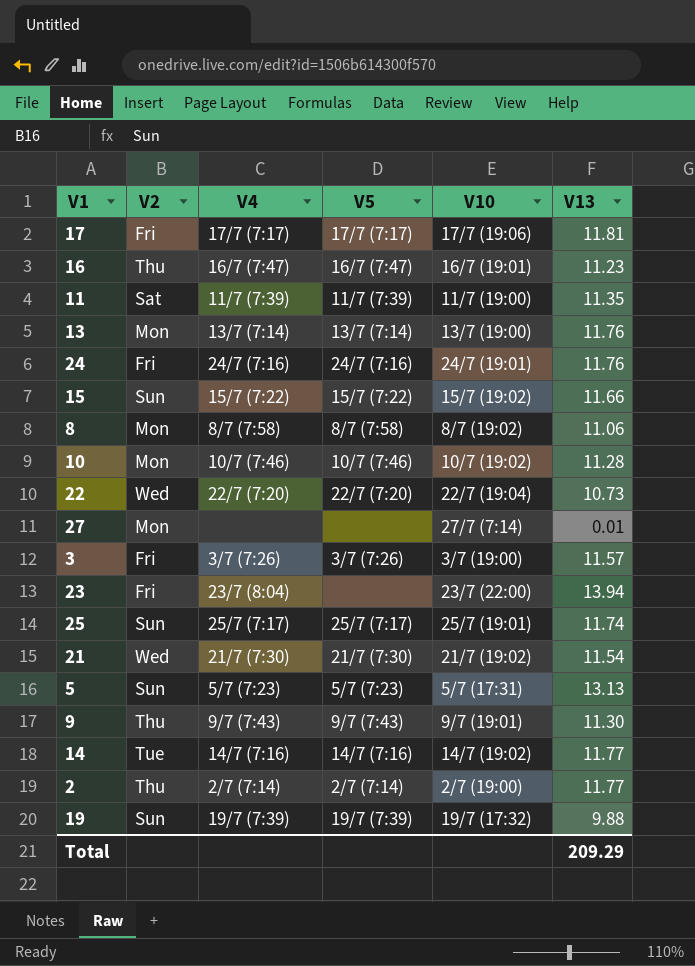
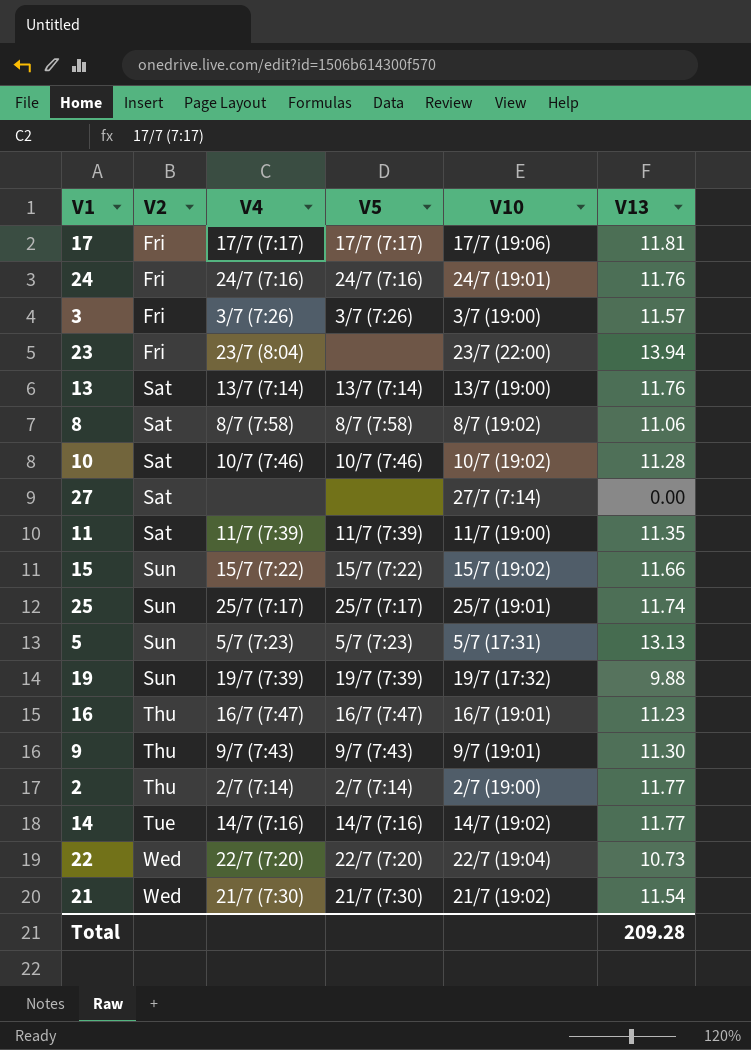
row order: none -> V2 ascending
13 | V2: Mon -> Sat
8 | V2: Mon -> Sat
10 | V2: Mon -> Sat
27 | V2: Mon -> Sat
27 | V13: 0.01 -> 0.00
Total | V13: 209.29 -> 209.28

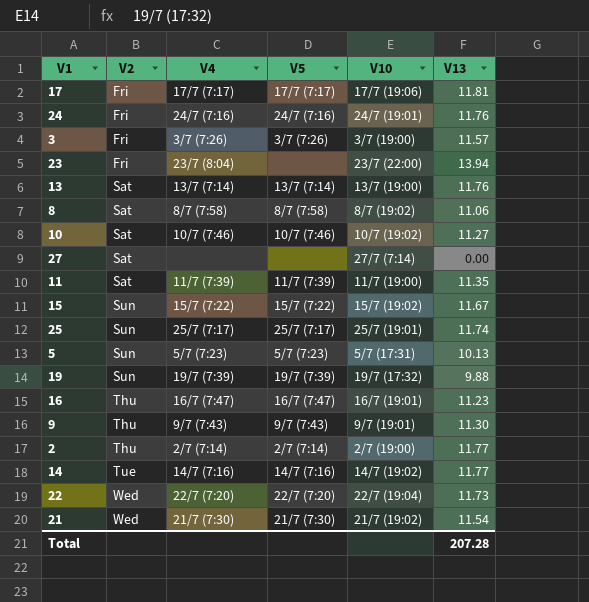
10 | V13: 11.28 -> 11.27
15 | V13: 11.66 -> 11.67
5 | V13: 13.13 -> 10.13
22 | V13: 10.73 -> 11.73
Total | V13: 209.28 -> 207.28

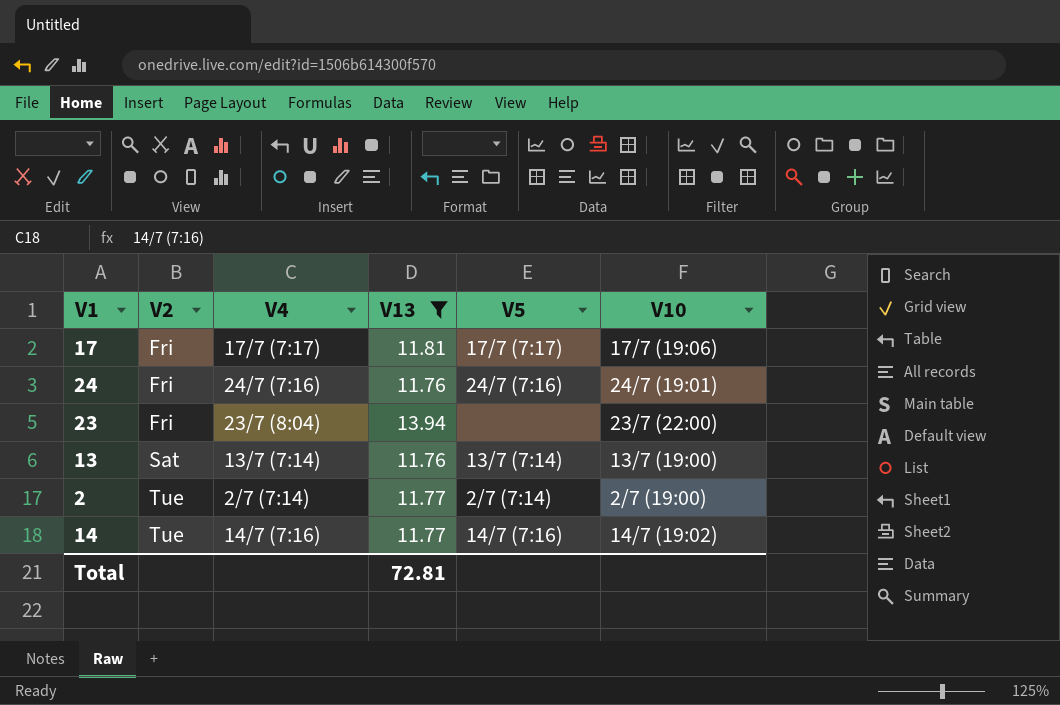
filter: none -> V13 >= 11.76
column V13 | position: 6 -> 4
2 | V2: Thu -> Tue
Total | V13: 207.28 -> 72.81

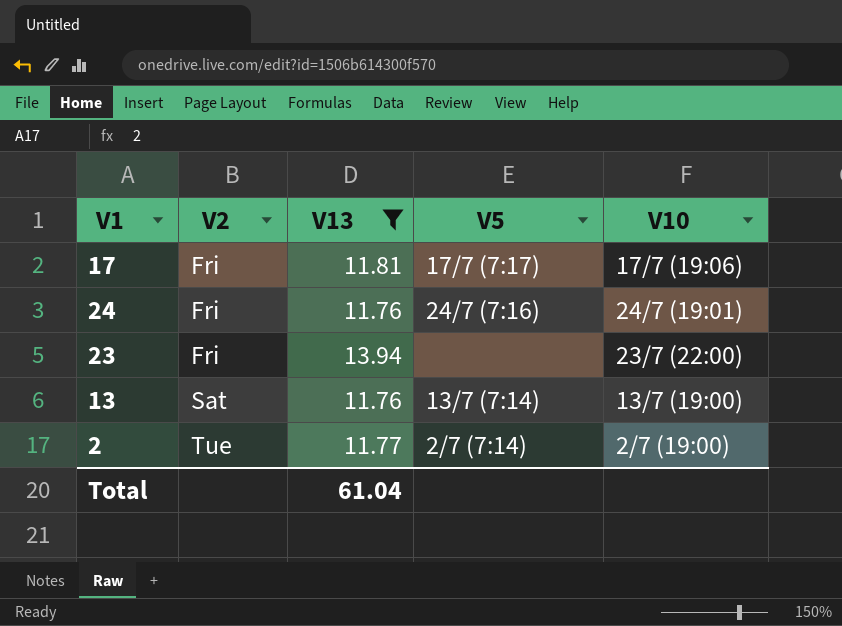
column V4 | position: 3 -> none
row 14: Tue | 14/7 (7:16) | 11.77 | 14/7 (7:16) | 14/7 (19:02) -> none
Total | V13: 72.81 -> 61.04

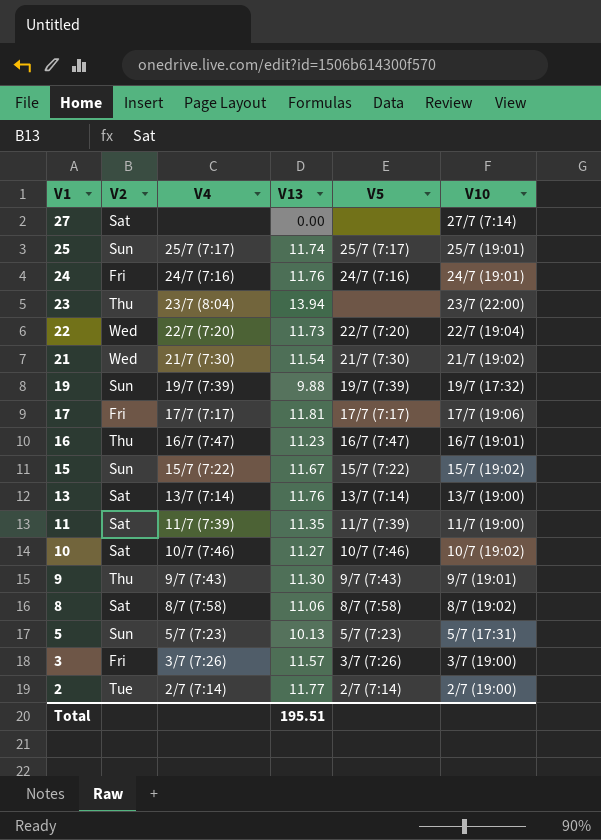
filter: V13 >= 11.76 -> none
row order: V2 ascending -> V1 descending
column V4 | position: none -> 3
23 | V2: Fri -> Thu
Total | V13: 61.04 -> 195.51

